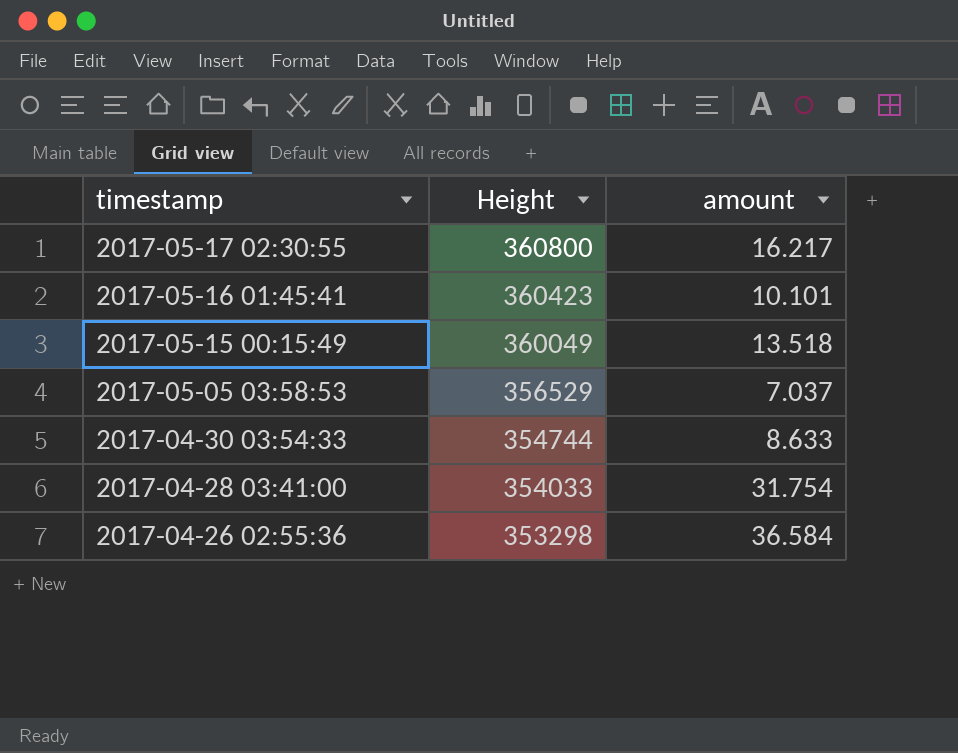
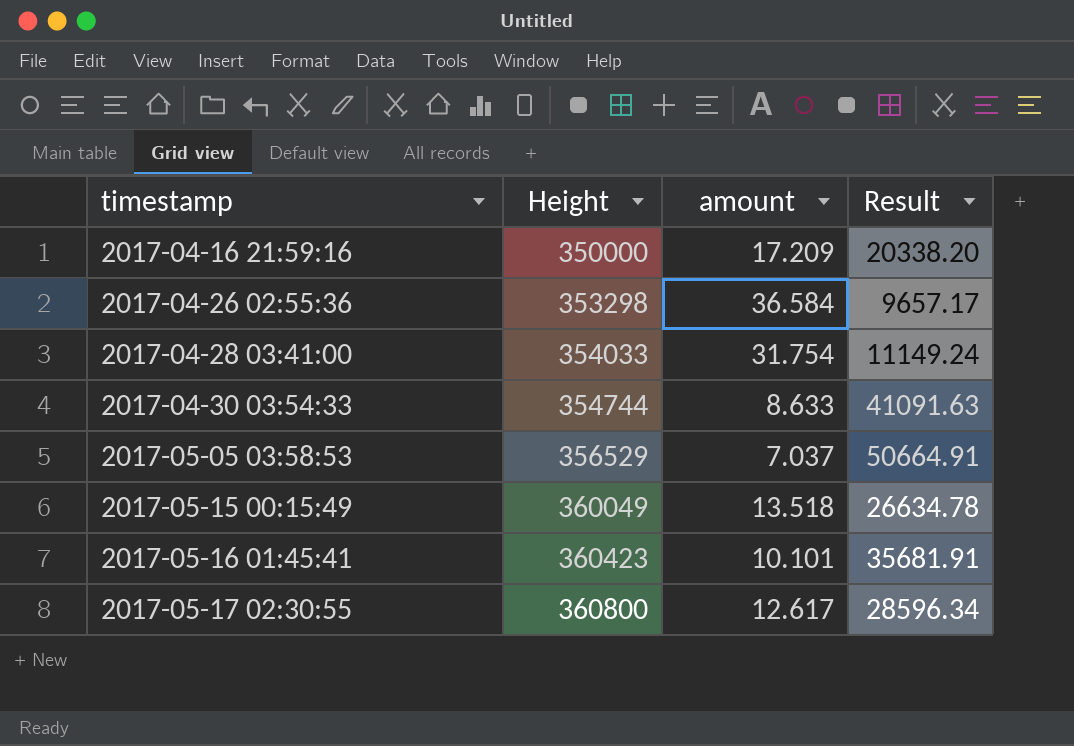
row order: timestamp descending -> timestamp ascending
column Result | formula: none -> [Height] / [amount]
row 2017-04-16 21:59:16: none -> 350000 | 17.209 | 20338.20
2017-05-17 02:30:55 | amount: 16.217 -> 12.617

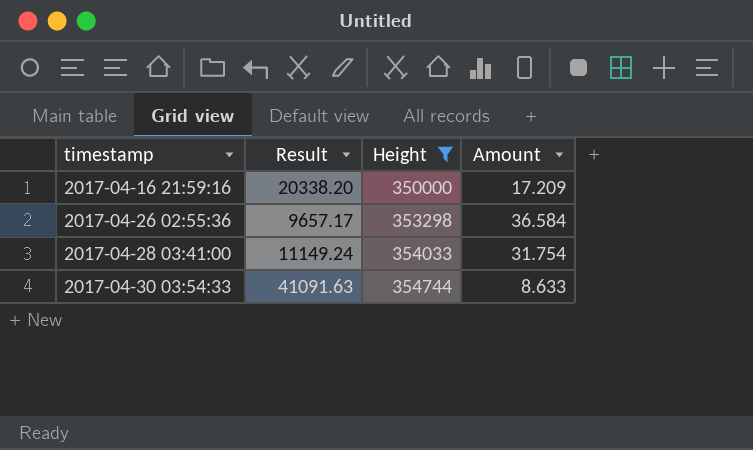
filter: none -> Height <= 354744
column Result | position: 4 -> 2
column name: amount -> Amount

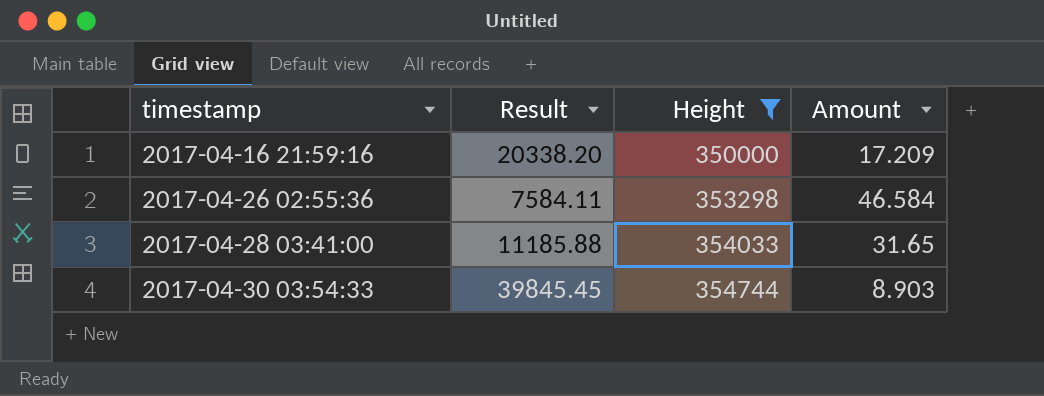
2017-04-26 02:55:36 | Result: 9657.17 -> 7584.11
2017-04-26 02:55:36 | Amount: 36.584 -> 46.584
2017-04-28 03:41:00 | Result: 11149.24 -> 11185.88
2017-04-28 03:41:00 | Amount: 31.754 -> 31.65
2017-04-30 03:54:33 | Result: 41091.63 -> 39845.45
2017-04-30 03:54:33 | Amount: 8.633 -> 8.903

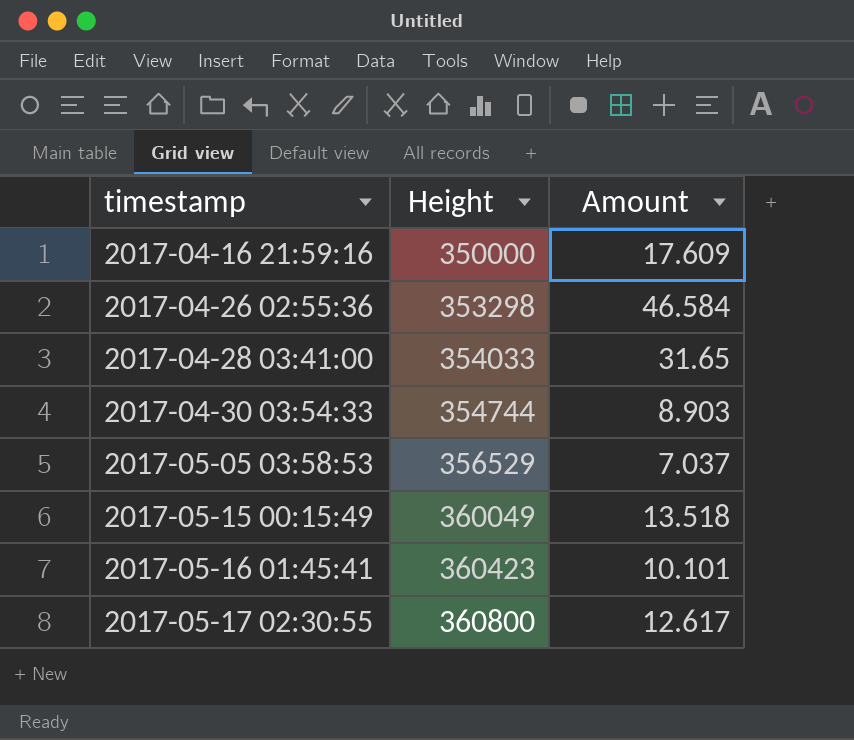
filter: Height <= 354744 -> none
column Result | formula: [Height] / [Amount] -> none
2017-04-16 21:59:16 | Amount: 17.209 -> 17.609

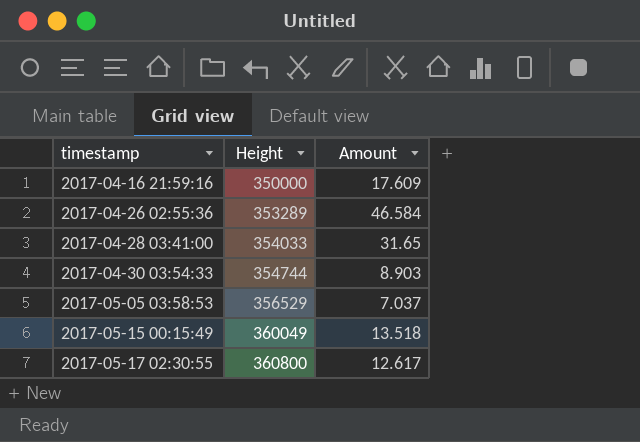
row 2017-05-16 01:45:41: 360423 | 10.101 -> none
2017-04-26 02:55:36 | Height: 353298 -> 353289

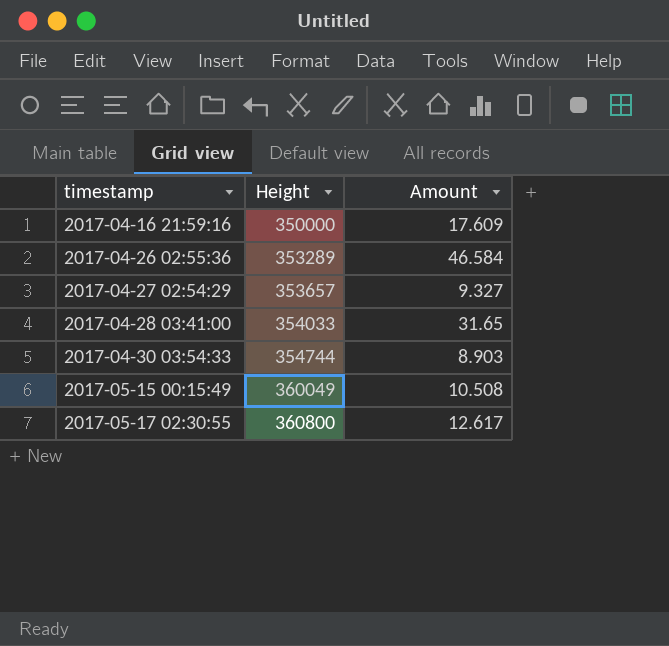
row 2017-05-05 03:58:53: 356529 | 7.037 -> none
row 2017-04-27 02:54:29: none -> 353657 | 9.327
2017-05-15 00:15:49 | Amount: 13.518 -> 10.508

